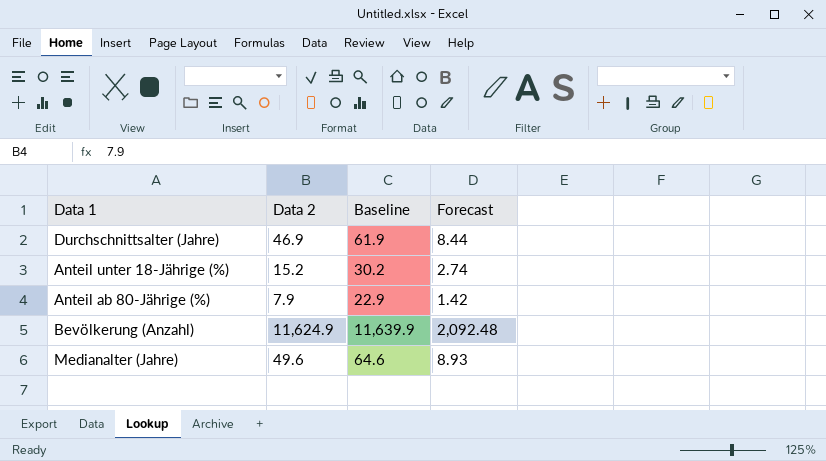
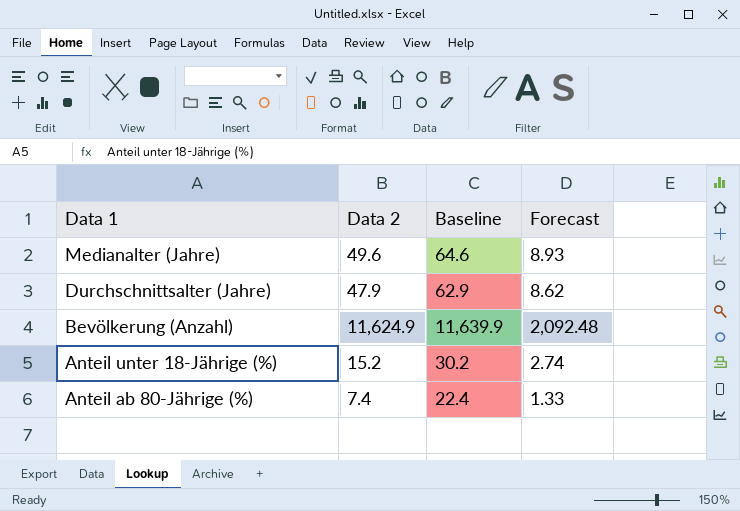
row order: none -> Data 1 descending
Durchschnittsalter (Jahre) | Data 2: 46.9 -> 47.9
Durchschnittsalter (Jahre) | Baseline: 61.9 -> 62.9
Durchschnittsalter (Jahre) | Forecast: 8.44 -> 8.62
Anteil ab 80-Jährige (%) | Data 2: 7.9 -> 7.4
Anteil ab 80-Jährige (%) | Baseline: 22.9 -> 22.4
Anteil ab 80-Jährige (%) | Forecast: 1.42 -> 1.33

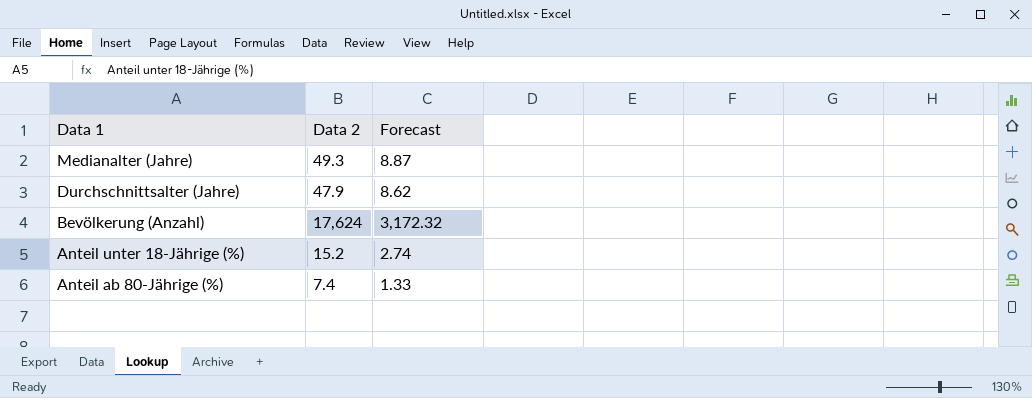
column Baseline | formula: [Data 2] + 15 -> none
Medianalter (Jahre) | Data 2: 49.6 -> 49.3
Medianalter (Jahre) | Forecast: 8.93 -> 8.87
Bevölkerung (Anzahl) | Data 2: 11,624.9 -> 17,624
Bevölkerung (Anzahl) | Forecast: 2,092.48 -> 3,172.32

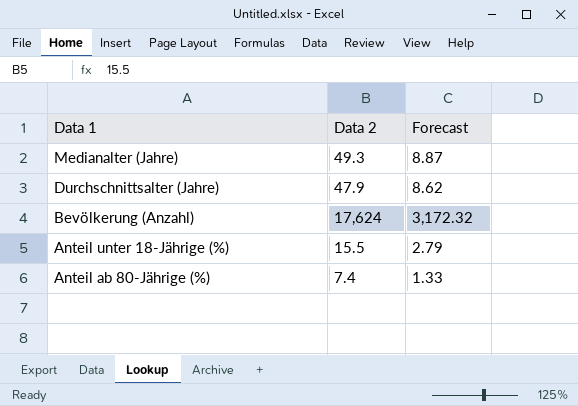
Anteil unter 18-Jährige (%) | Data 2: 15.2 -> 15.5
Anteil unter 18-Jährige (%) | Forecast: 2.74 -> 2.79

